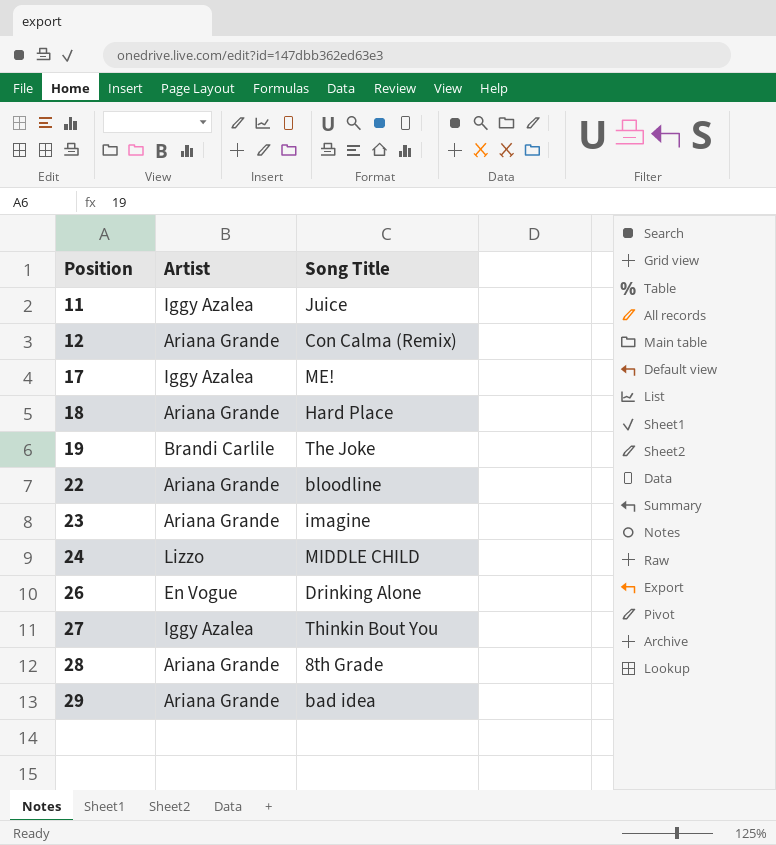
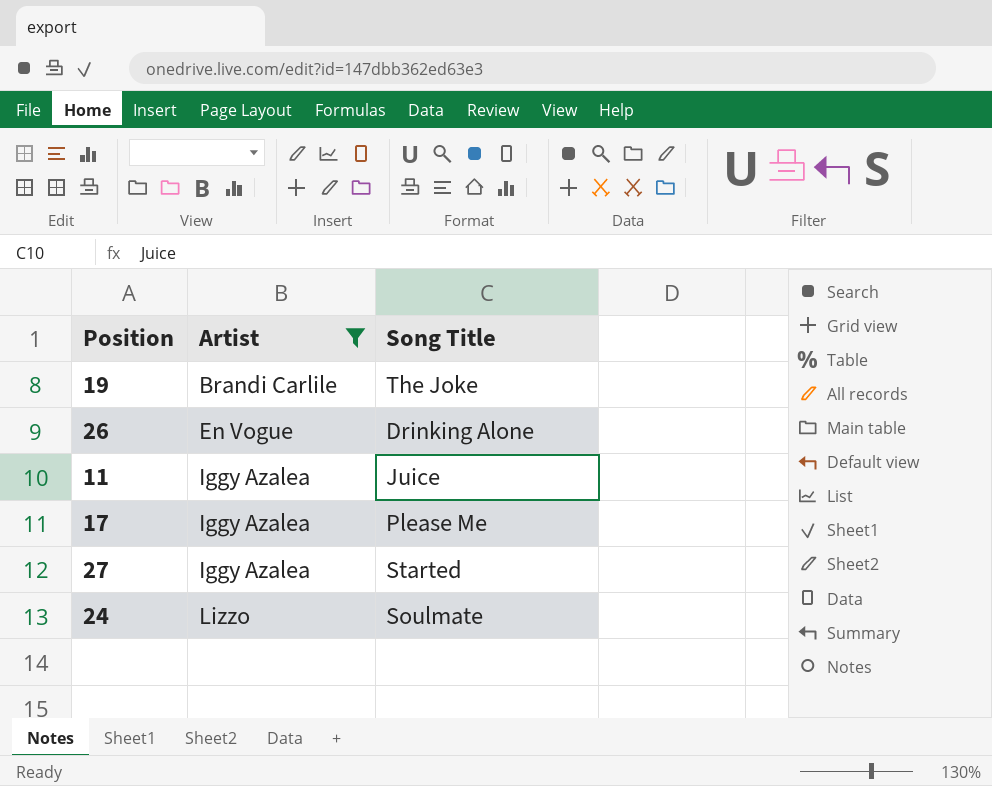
filter: none -> Artist != Ariana Grande
row order: Position ascending -> Artist ascending
17 | Song Title: ME! -> Please Me
27 | Song Title: Thinkin Bout You -> Started
24 | Song Title: MIDDLE CHILD -> Soulmate

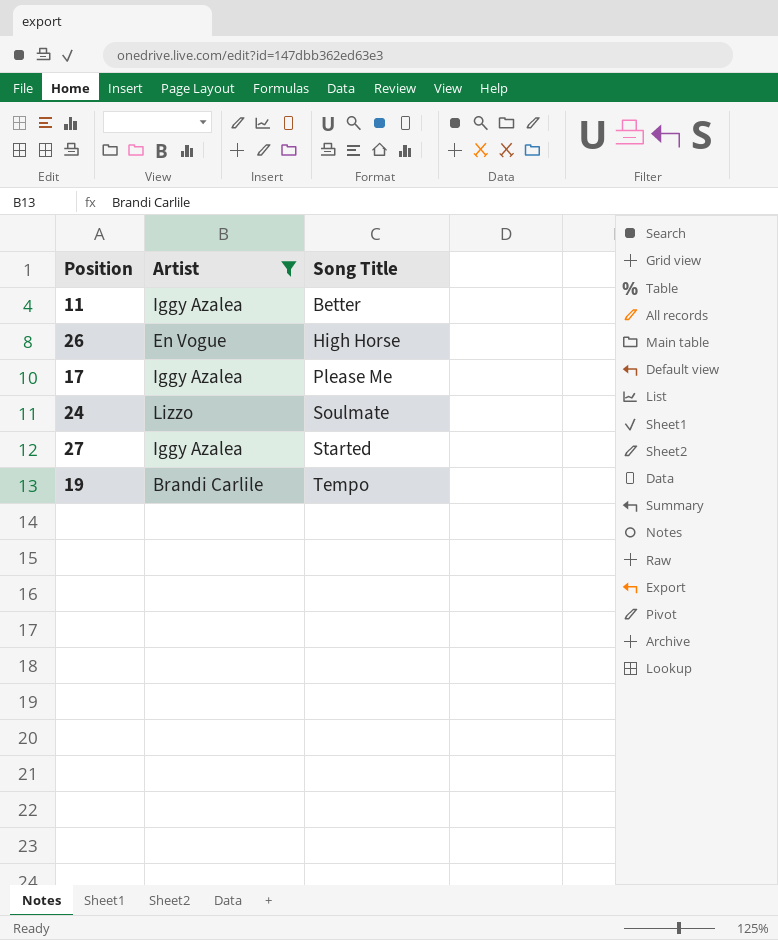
row order: Artist ascending -> Song Title ascending
11 | Song Title: Juice -> Better
26 | Song Title: Drinking Alone -> High Horse
19 | Song Title: The Joke -> Tempo

